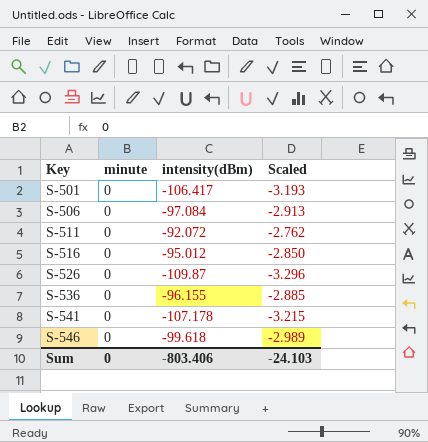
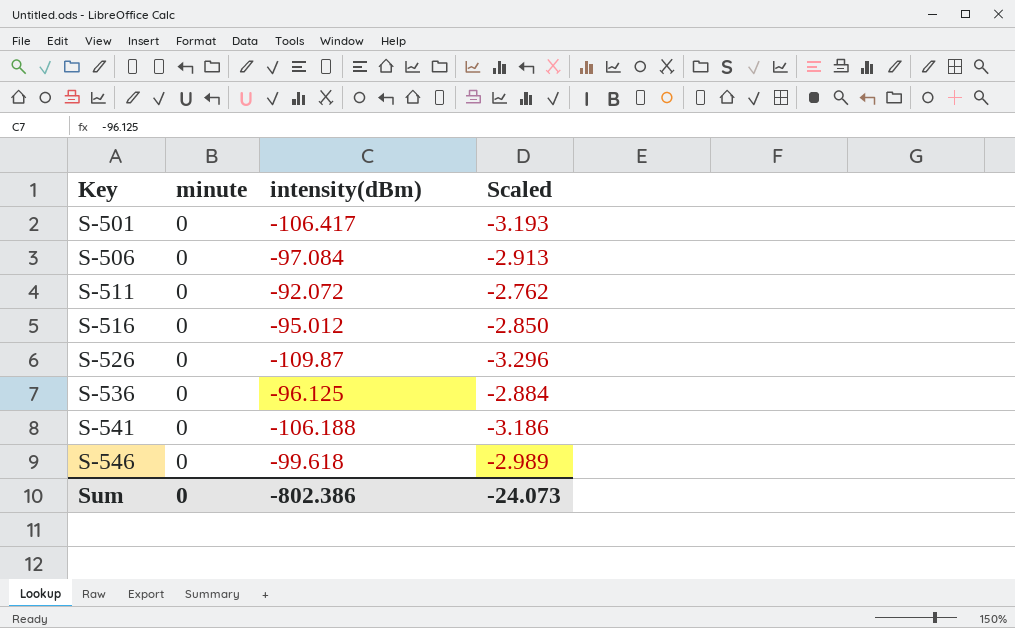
S-536 | intensity(dBm): -96.155 -> -96.125
S-536 | Scaled: -2.885 -> -2.884
S-541 | intensity(dBm): -107.178 -> -106.188
S-541 | Scaled: -3.215 -> -3.186
Sum | intensity(dBm): -803.406 -> -802.386
Sum | Scaled: -24.103 -> -24.073

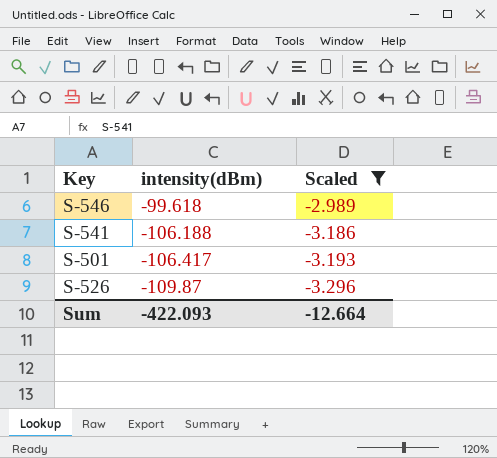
filter: none -> Scaled <= -2.989
row order: Key ascending -> intensity(dBm) descending
column minute | position: 2 -> none
Sum | intensity(dBm): -802.386 -> -422.093
Sum | Scaled: -24.073 -> -12.664

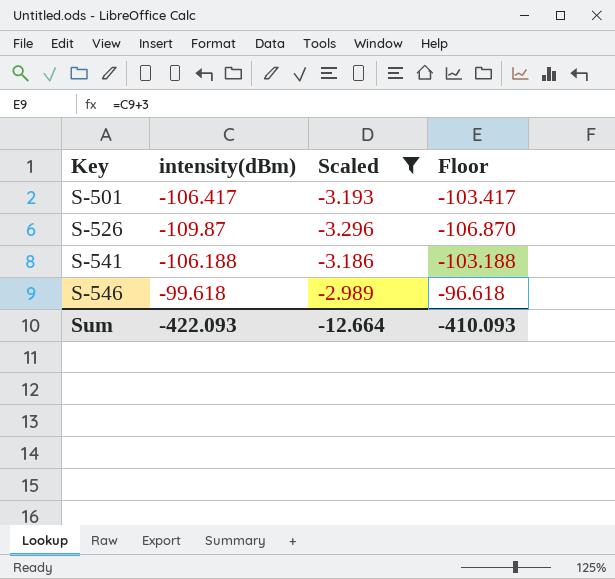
row order: intensity(dBm) descending -> Key ascending
column Floor | formula: none -> [intensity(dBm)] + 3

